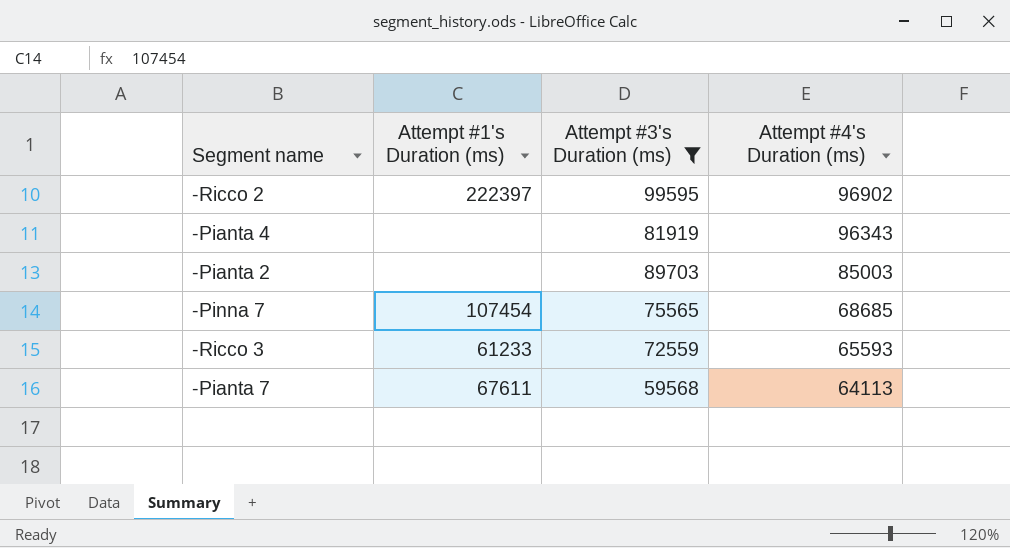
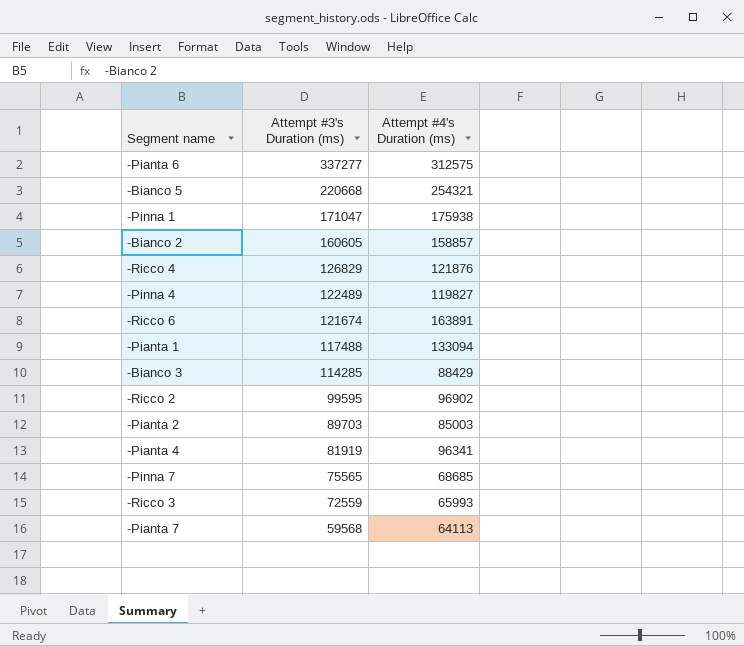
filter: Attempt #3's Duration (ms) <= 99595 -> none
row order: Attempt #4's Duration (ms) descending -> Attempt #3's Duration (ms) descending
column Attempt #1's Duration (ms) | position: 2 -> none
-Pianta 4 | Attempt #4's Duration (ms): 96343 -> 96341
-Ricco 3 | Attempt #4's Duration (ms): 65593 -> 65993

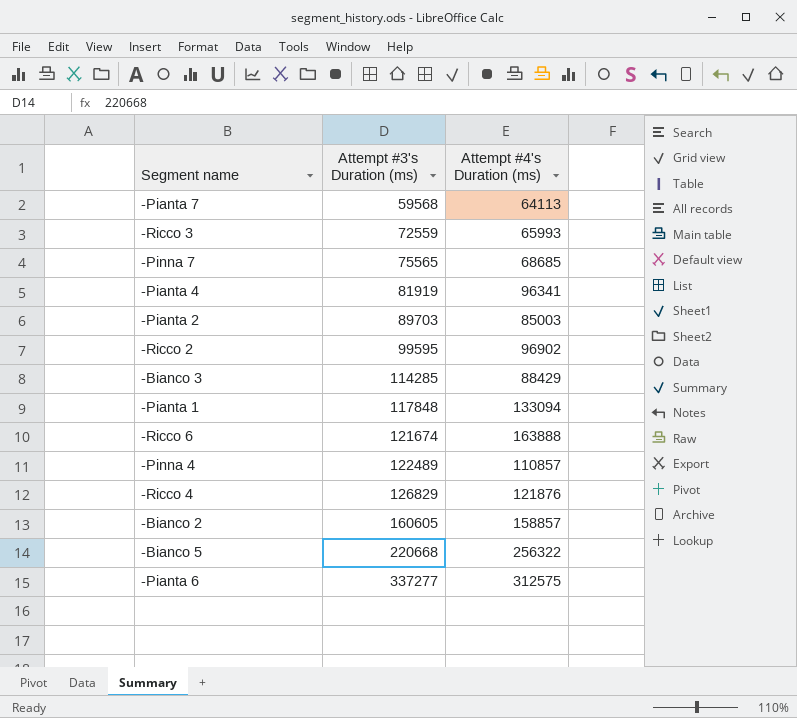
row order: Attempt #3's Duration (ms) descending -> Attempt #3's Duration (ms) ascending
row -Pinna 1: 171047 | 175938 -> none
-Pianta 1 | Attempt #3's Duration (ms): 117488 -> 117848
-Ricco 6 | Attempt #4's Duration (ms): 163891 -> 163888
-Pinna 4 | Attempt #4's Duration (ms): 119827 -> 110857
-Bianco 5 | Attempt #4's Duration (ms): 254321 -> 256322

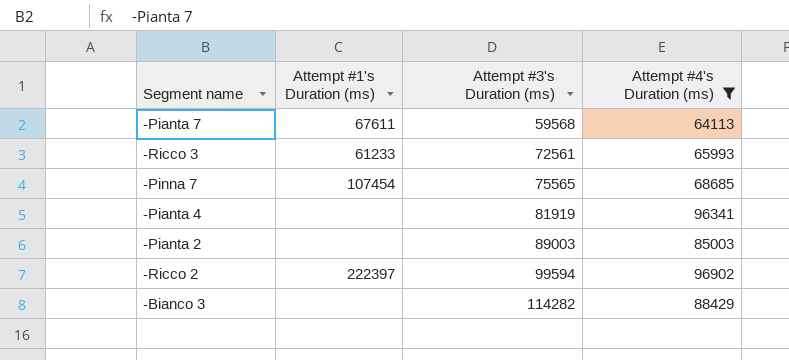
filter: none -> Attempt #4's Duration (ms) <= 96902
column Attempt #1's Duration (ms) | position: none -> 2
-Ricco 3 | Attempt #3's Duration (ms): 72559 -> 72561
-Pianta 2 | Attempt #3's Duration (ms): 89703 -> 89003
-Ricco 2 | Attempt #3's Duration (ms): 99595 -> 99594
-Bianco 3 | Attempt #3's Duration (ms): 114285 -> 114282

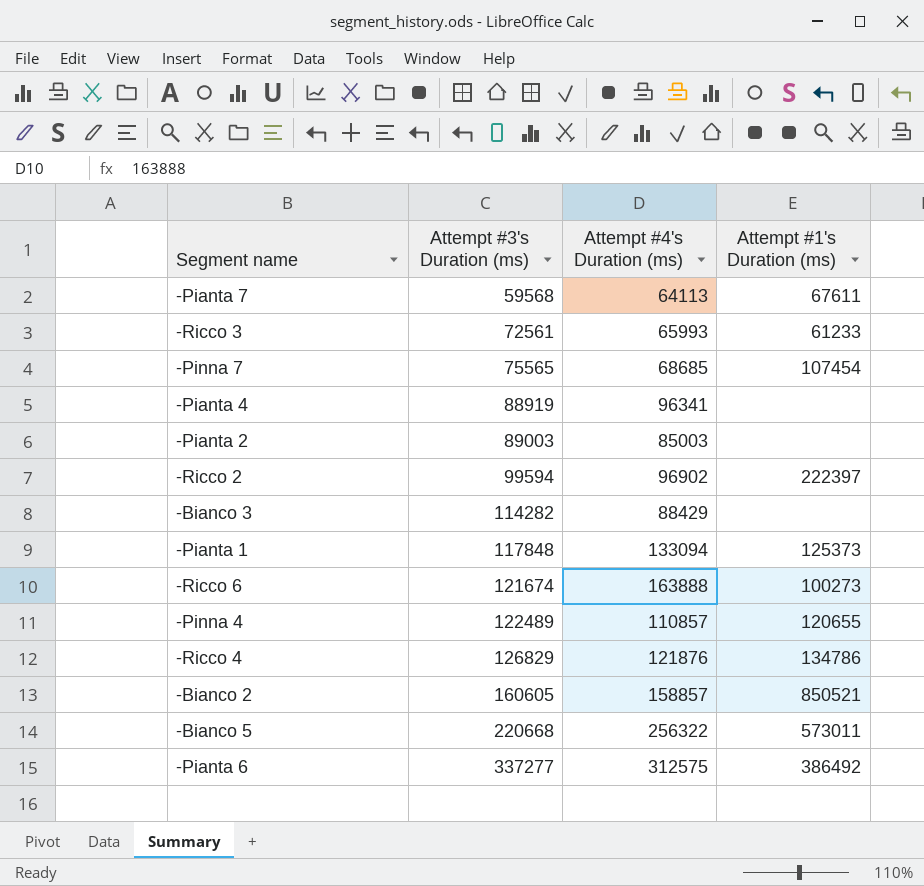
filter: Attempt #4's Duration (ms) <= 96902 -> none
column Attempt #1's Duration (ms) | position: 2 -> 4
-Pianta 4 | Attempt #3's Duration (ms): 81919 -> 88919

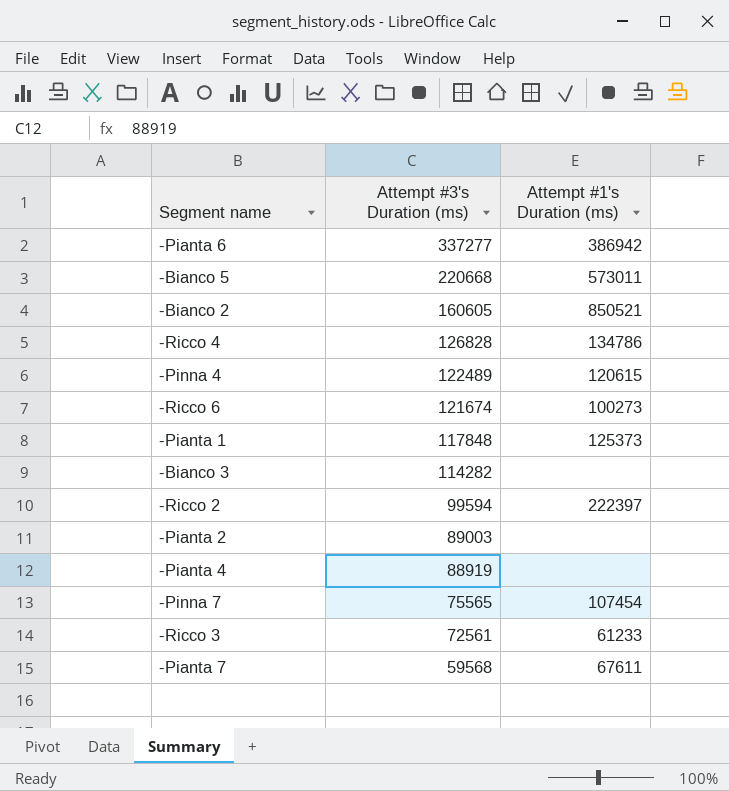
row order: Attempt #3's Duration (ms) ascending -> Attempt #3's Duration (ms) descending
column Attempt #4's Duration (ms) | position: 3 -> none
-Pianta 6 | Attempt #1's Duration (ms): 386492 -> 386942
-Ricco 4 | Attempt #3's Duration (ms): 126829 -> 126828
-Pinna 4 | Attempt #1's Duration (ms): 120655 -> 120615

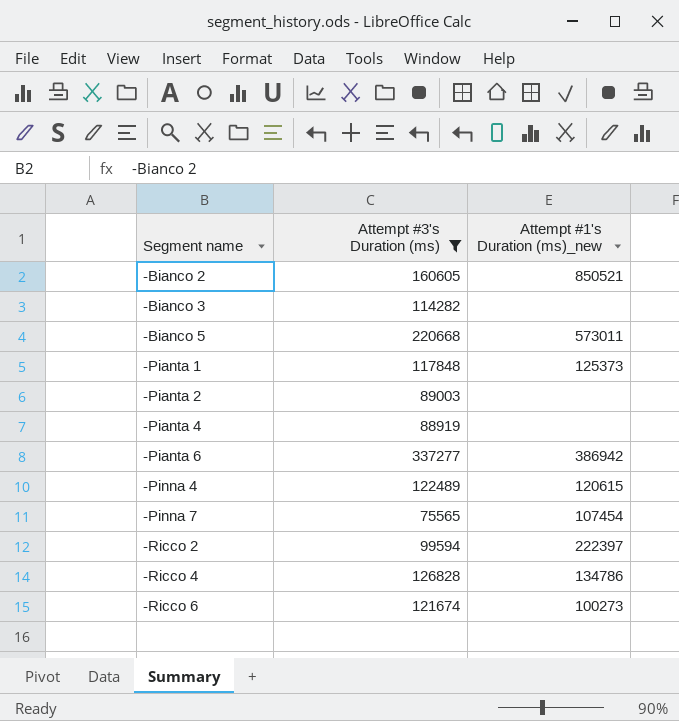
filter: none -> Attempt #3's Duration (ms) >= 75565
row order: Attempt #3's Duration (ms) descending -> Segment name ascending
column name: Attempt #1's Duration (ms) -> Attempt #1's Duration (ms)_new

